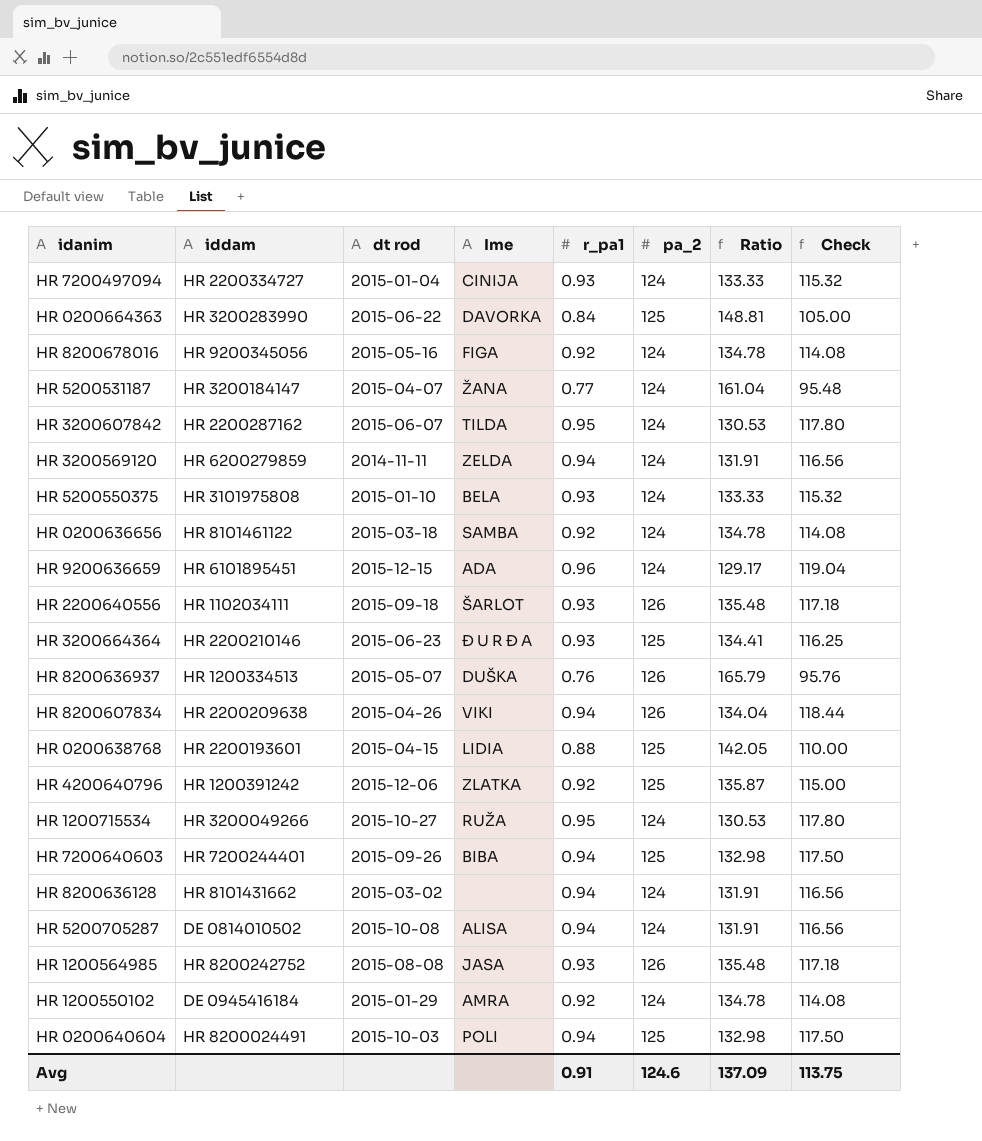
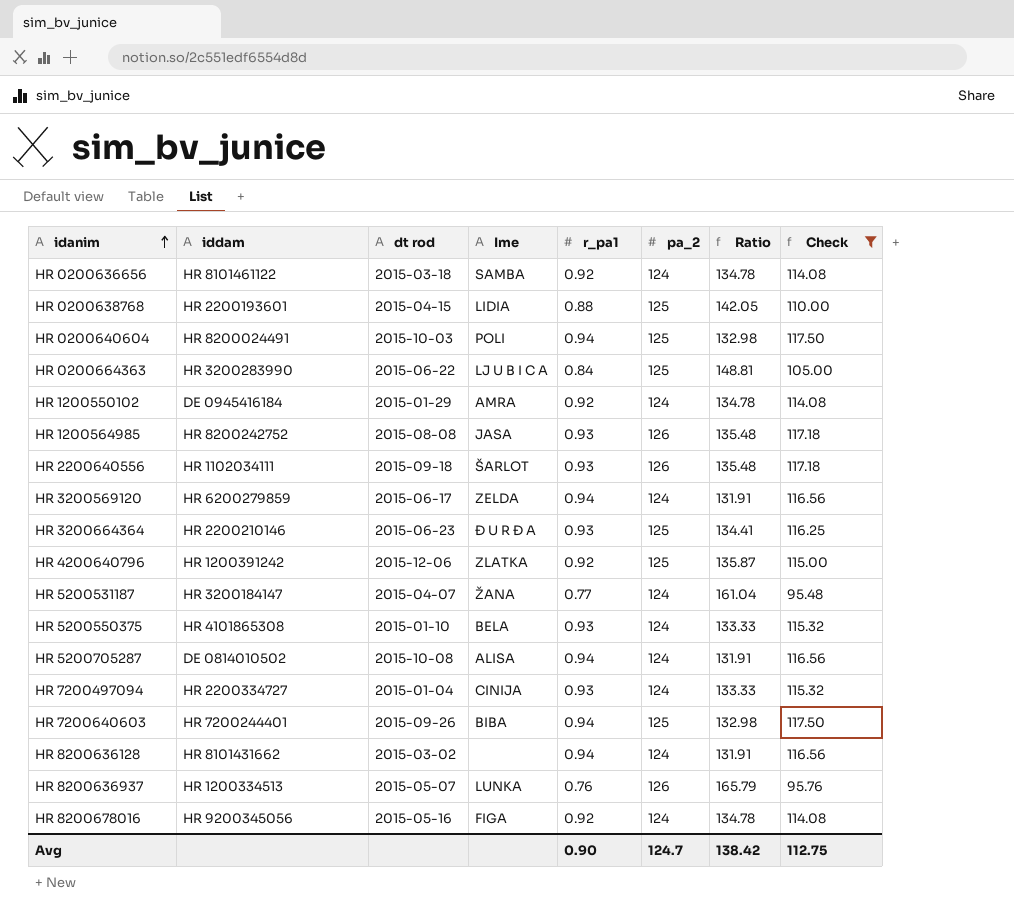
filter: none -> Check <= 117.50
row order: none -> idanim ascending
HR 0200664363 | Ime: DAVORKA -> LJ U B I C A
HR 3200569120 | dt rod: 2014-11-11 -> 2015-06-17
HR 5200550375 | iddam: HR 3101975808 -> HR 4101865308
HR 8200636937 | Ime: DUŠKA -> LUNKA
Avg | r_pa1: 0.91 -> 0.90
Avg | pa_2: 124.6 -> 124.7
Avg | Ratio: 137.09 -> 138.42
Avg | Check: 113.75 -> 112.75

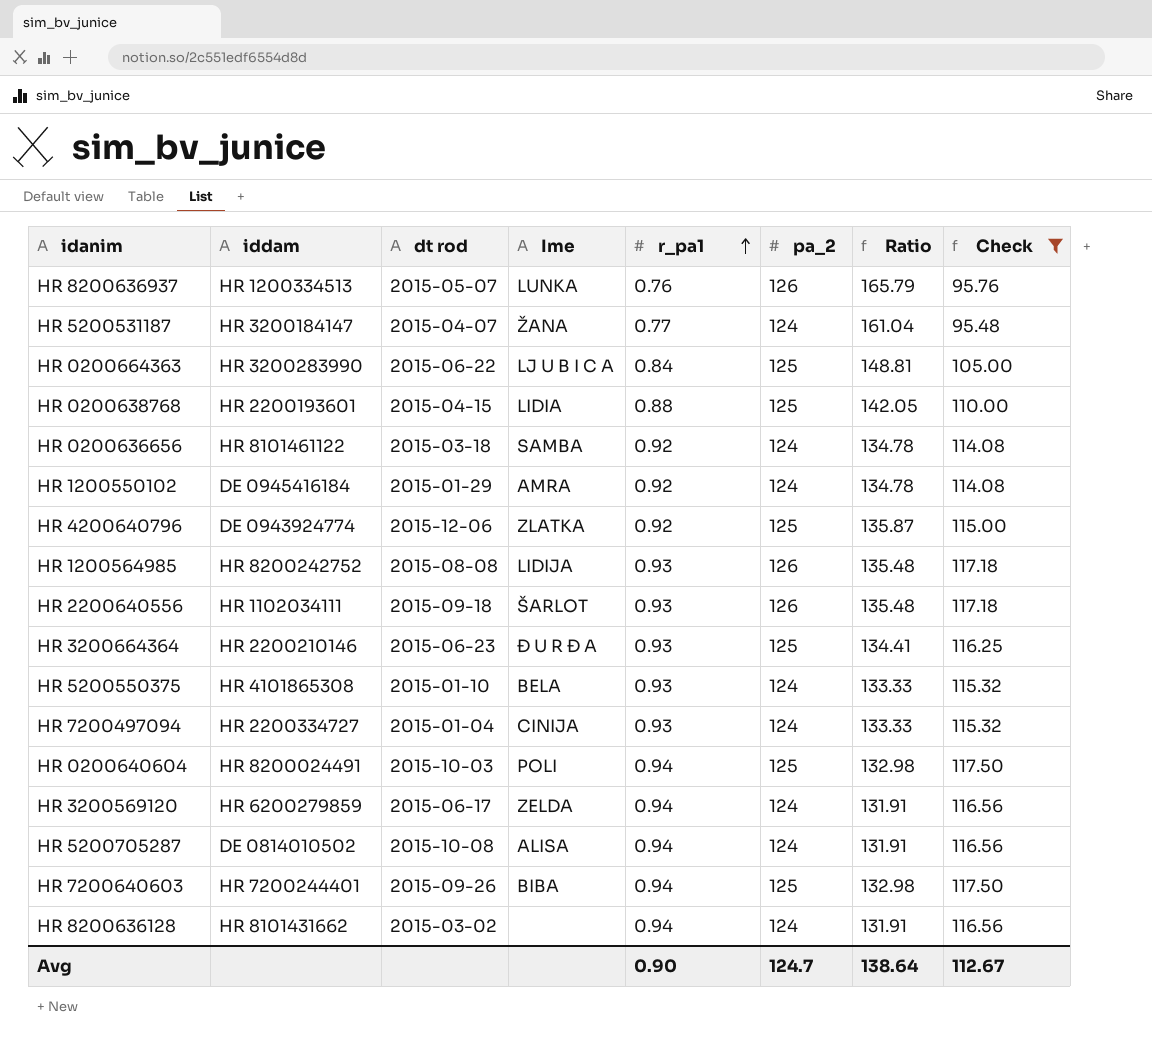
row order: idanim ascending -> r_pa1 ascending
row HR 8200678016: HR 9200345056 | 2015-05-16 | FIGA | 0.92 | 124 | 134.78 | 114.08 -> none
HR 4200640796 | iddam: HR 1200391242 -> DE 0943924774
HR 1200564985 | Ime: JASA -> LIDIJA
Avg | Ratio: 138.42 -> 138.64
Avg | Check: 112.75 -> 112.67

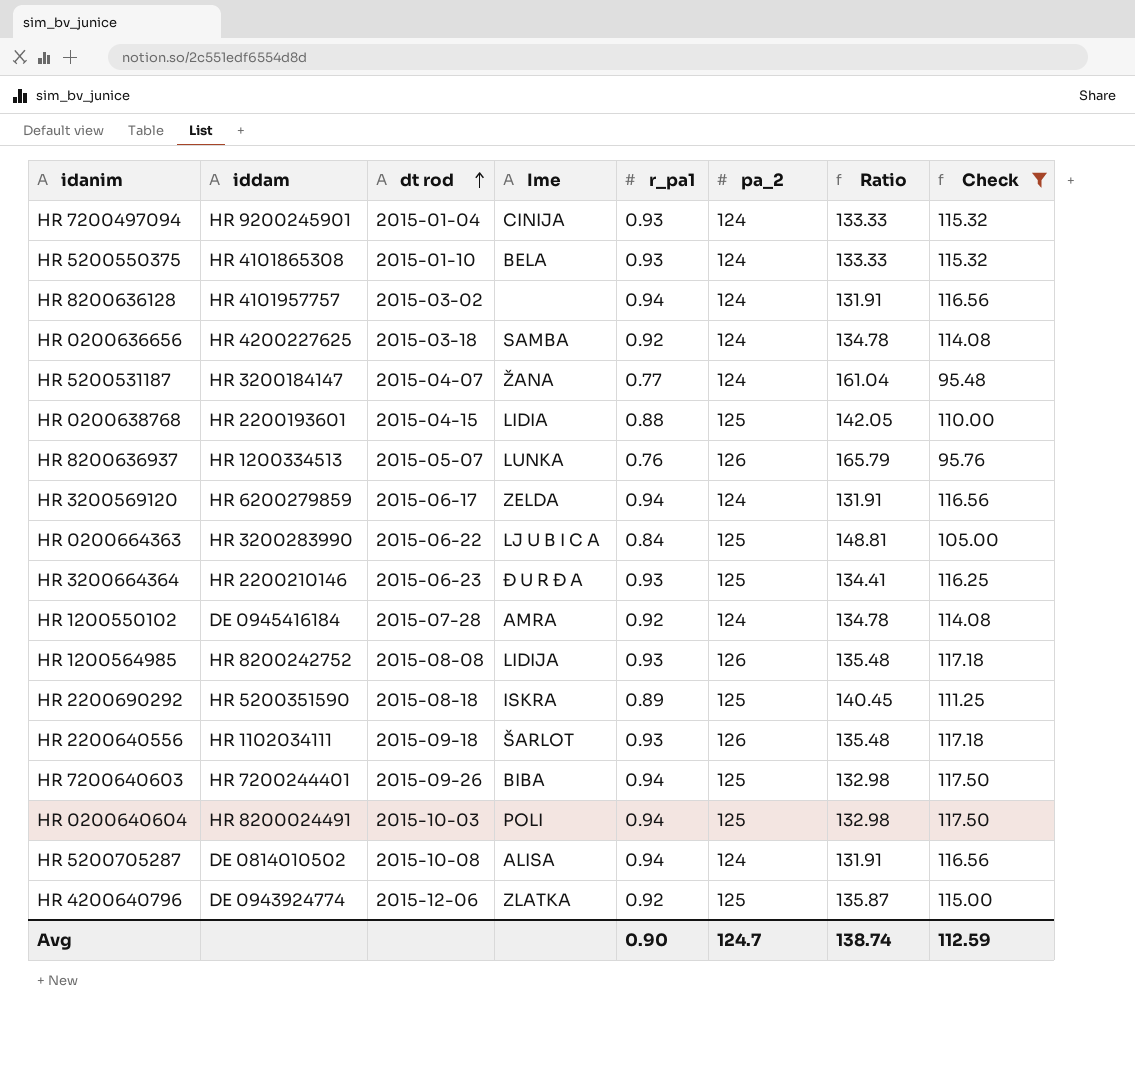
row order: r_pa1 ascending -> dt rod ascending
HR 7200497094 | iddam: HR 2200334727 -> HR 9200245901
HR 8200636128 | iddam: HR 8101431662 -> HR 4101957757
HR 0200636656 | iddam: HR 8101461122 -> HR 4200227625
HR 1200550102 | dt rod: 2015-01-29 -> 2015-07-28
row HR 2200690292: none -> HR 5200351590 | 2015-08-18 | ISKRA | 0.89 | 125 | 140.45 | 111.25
Avg | Ratio: 138.64 -> 138.74
Avg | Check: 112.67 -> 112.59

